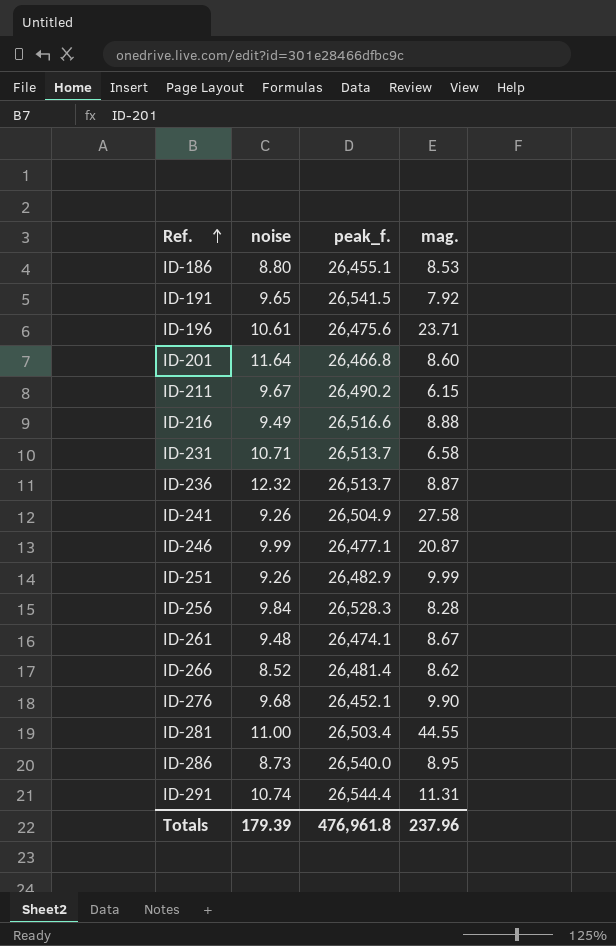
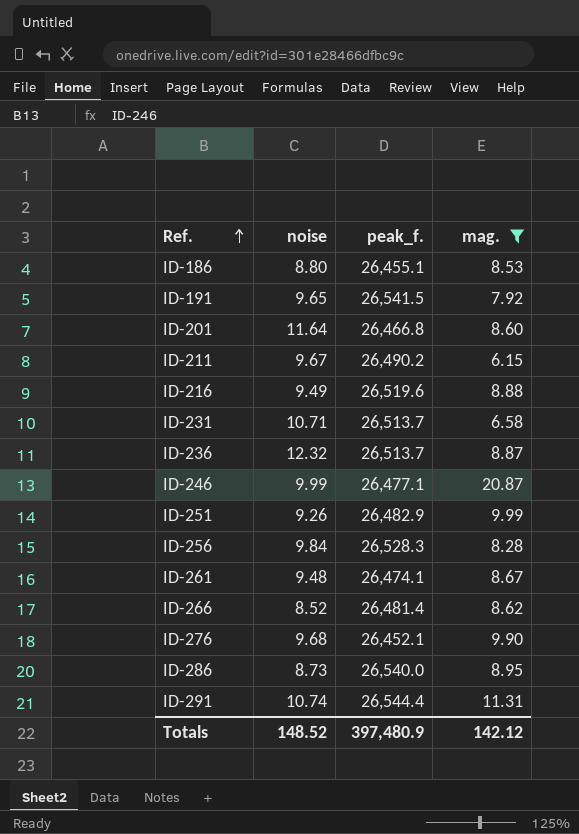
filter: none -> mag. <= 20.87
ID-216 | peak_f.: 26,516.6 -> 26,519.6
Totals | noise: 179.39 -> 148.52
Totals | peak_f.: 476,961.8 -> 397,480.9
Totals | mag.: 237.96 -> 142.12

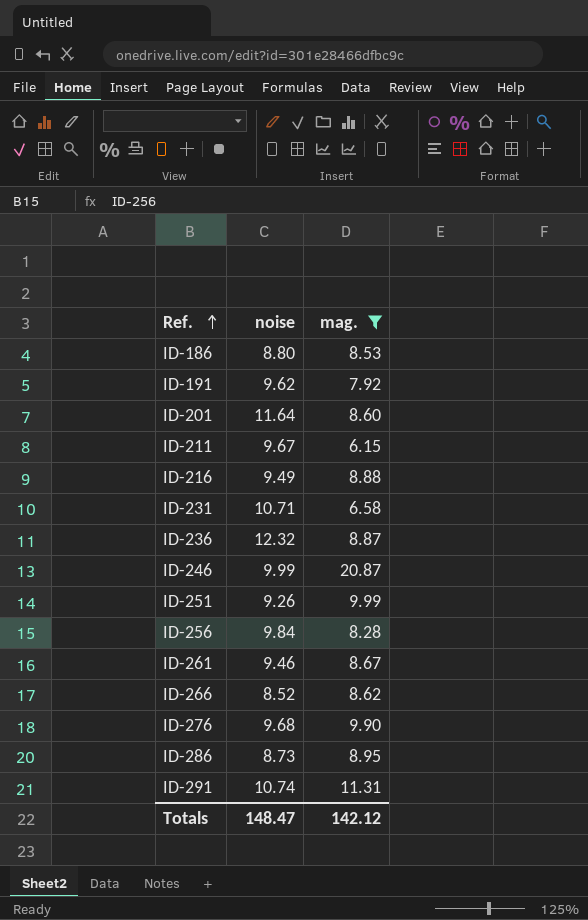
column peak_f. | position: 3 -> none
ID-191 | noise: 9.65 -> 9.62
ID-261 | noise: 9.48 -> 9.46
Totals | noise: 148.52 -> 148.47

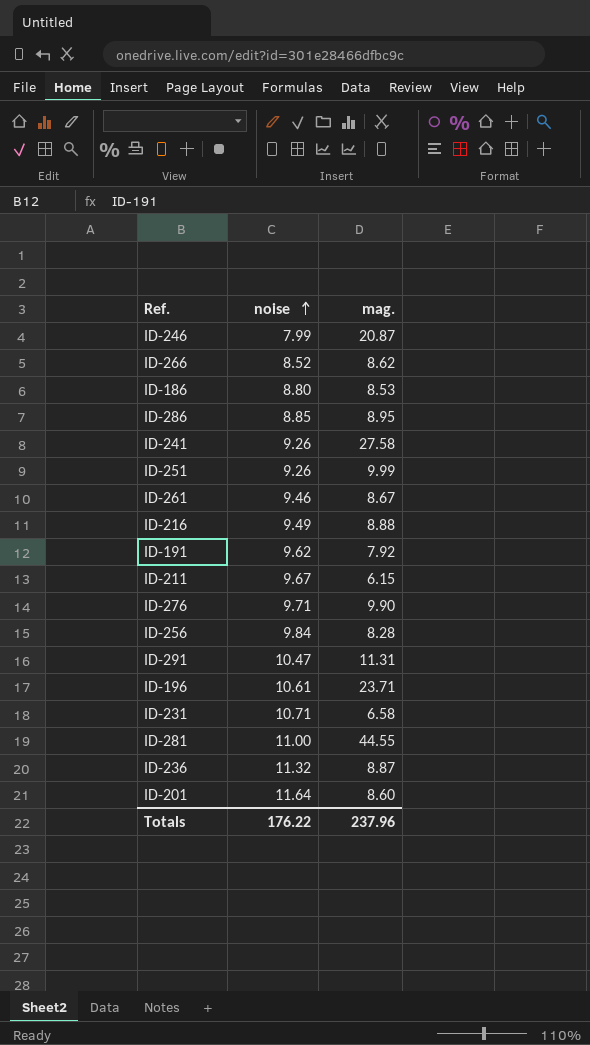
filter: mag. <= 20.87 -> none
row order: Ref. ascending -> noise ascending
ID-246 | noise: 9.99 -> 7.99
ID-286 | noise: 8.73 -> 8.85
ID-276 | noise: 9.68 -> 9.71
ID-291 | noise: 10.74 -> 10.47
ID-236 | noise: 12.32 -> 11.32
Totals | noise: 148.47 -> 176.22
Totals | mag.: 142.12 -> 237.96

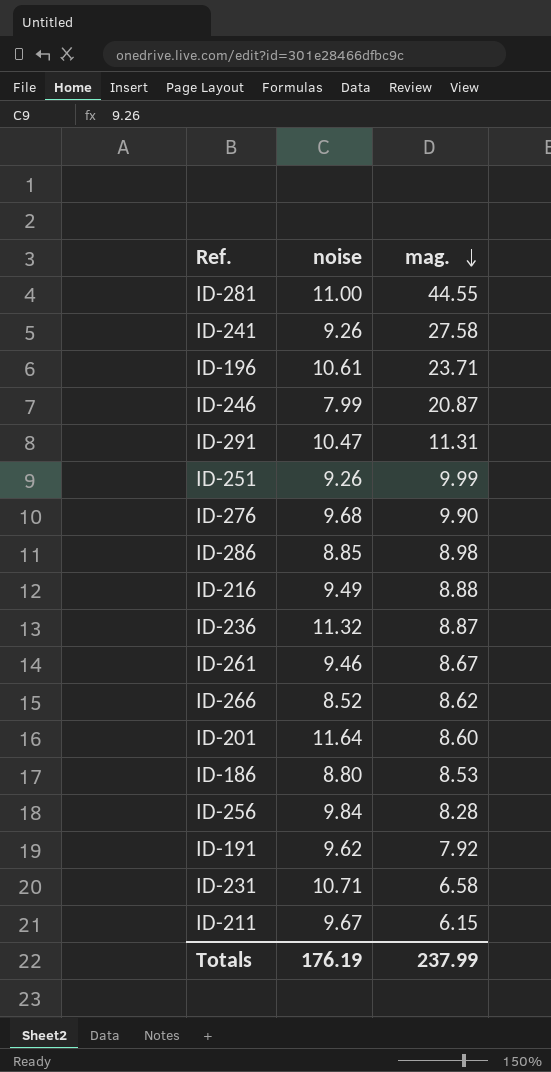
row order: noise ascending -> mag. descending
ID-276 | noise: 9.71 -> 9.68
ID-286 | mag.: 8.95 -> 8.98
Totals | noise: 176.22 -> 176.19
Totals | mag.: 237.96 -> 237.99

